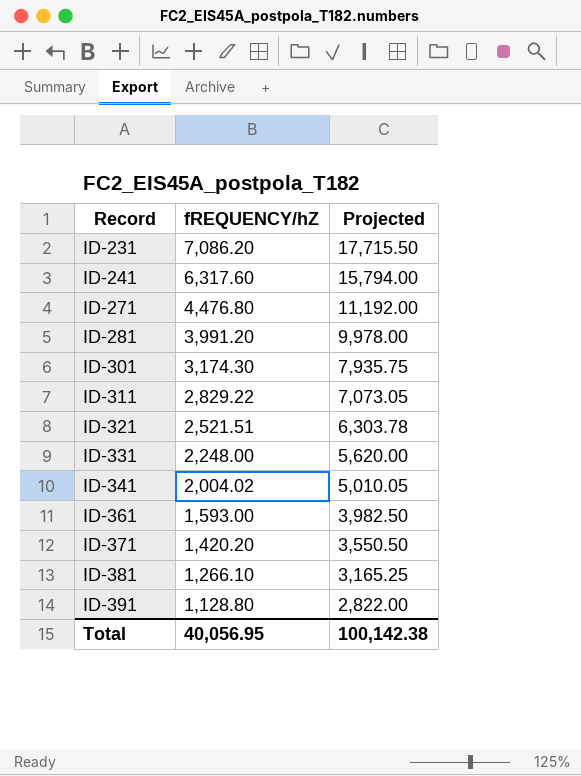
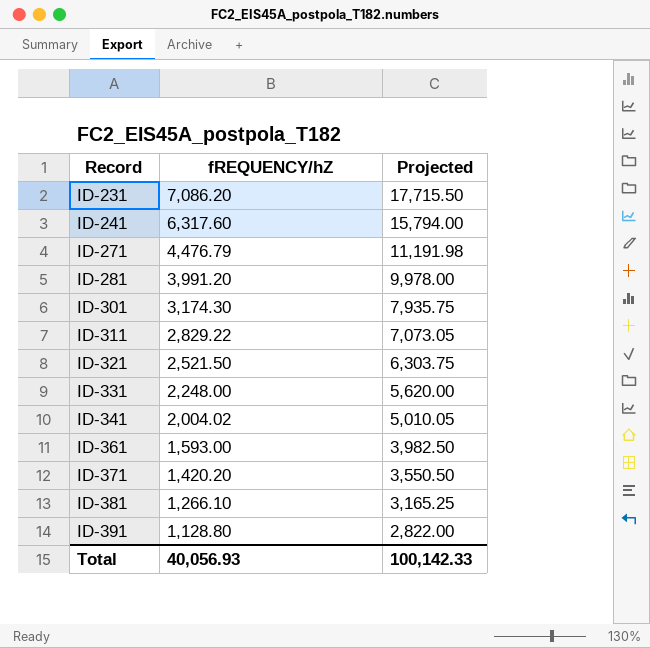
ID-271 | fREQUENCY/hZ: 4,476.80 -> 4,476.79
ID-271 | Projected: 11,192.00 -> 11,191.98
ID-321 | fREQUENCY/hZ: 2,521.51 -> 2,521.50
ID-321 | Projected: 6,303.78 -> 6,303.75
Total | fREQUENCY/hZ: 40,056.95 -> 40,056.93
Total | Projected: 100,142.38 -> 100,142.33

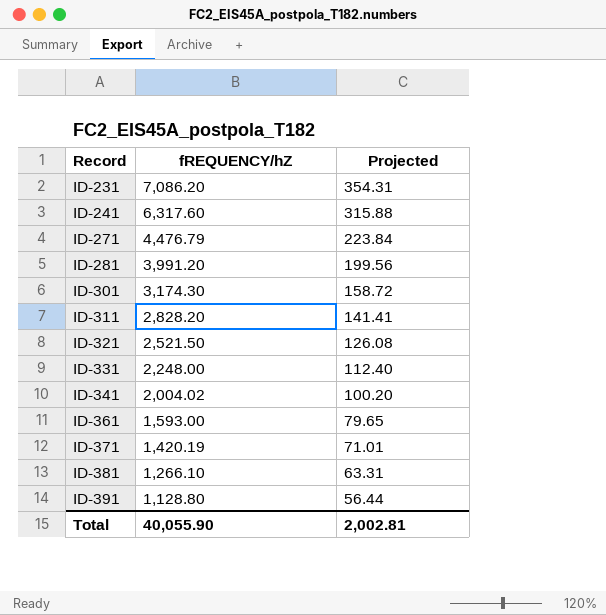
column Projected | formula: [fREQUENCY/hZ] * 2.5 -> [fREQUENCY/hZ] * 0.05
ID-311 | fREQUENCY/hZ: 2,829.22 -> 2,828.20
ID-371 | fREQUENCY/hZ: 1,420.20 -> 1,420.19
Total | fREQUENCY/hZ: 40,056.93 -> 40,055.90
Total | Projected: 100,142.33 -> 2,002.81

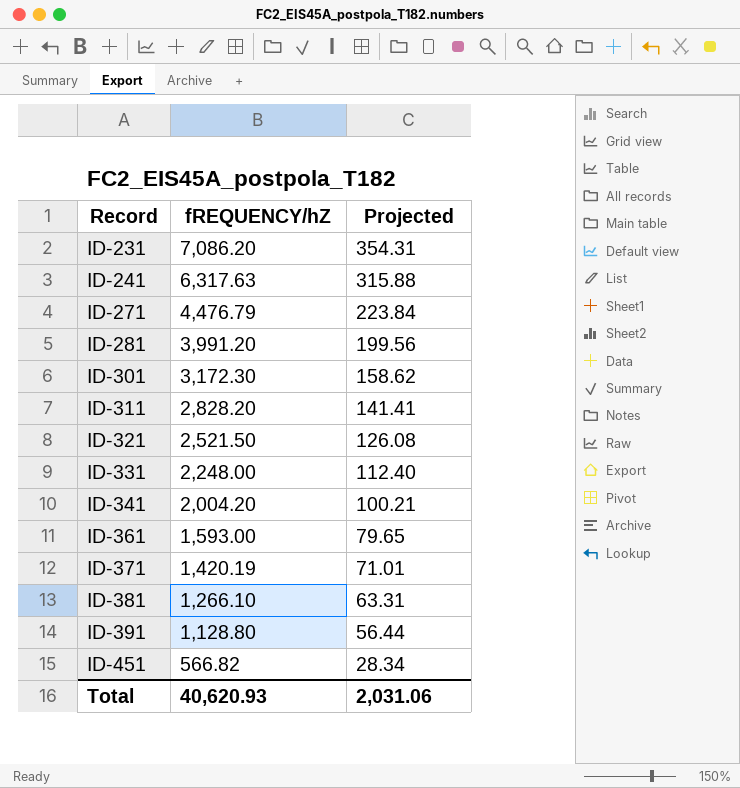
ID-241 | fREQUENCY/hZ: 6,317.60 -> 6,317.63
ID-301 | fREQUENCY/hZ: 3,174.30 -> 3,172.30
ID-301 | Projected: 158.72 -> 158.62
ID-341 | fREQUENCY/hZ: 2,004.02 -> 2,004.20
ID-341 | Projected: 100.20 -> 100.21
row ID-451: none -> 566.82 | 28.34
Total | fREQUENCY/hZ: 40,055.90 -> 40,620.93
Total | Projected: 2,002.81 -> 2,031.06

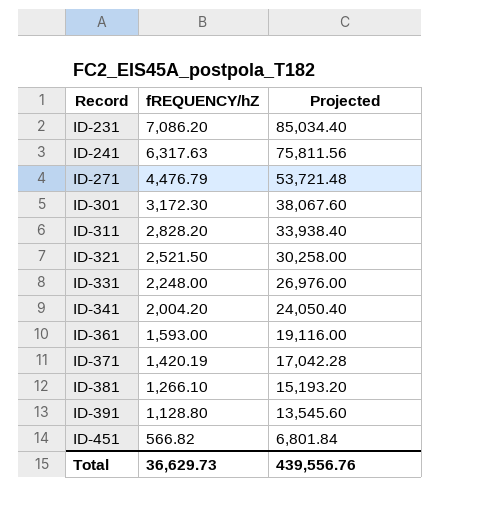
column Projected | formula: [fREQUENCY/hZ] * 0.05 -> [fREQUENCY/hZ] * 12
row ID-281: 3,991.20 | 199.56 -> none
Total | fREQUENCY/hZ: 40,620.93 -> 36,629.73
Total | Projected: 2,031.06 -> 439,556.76

